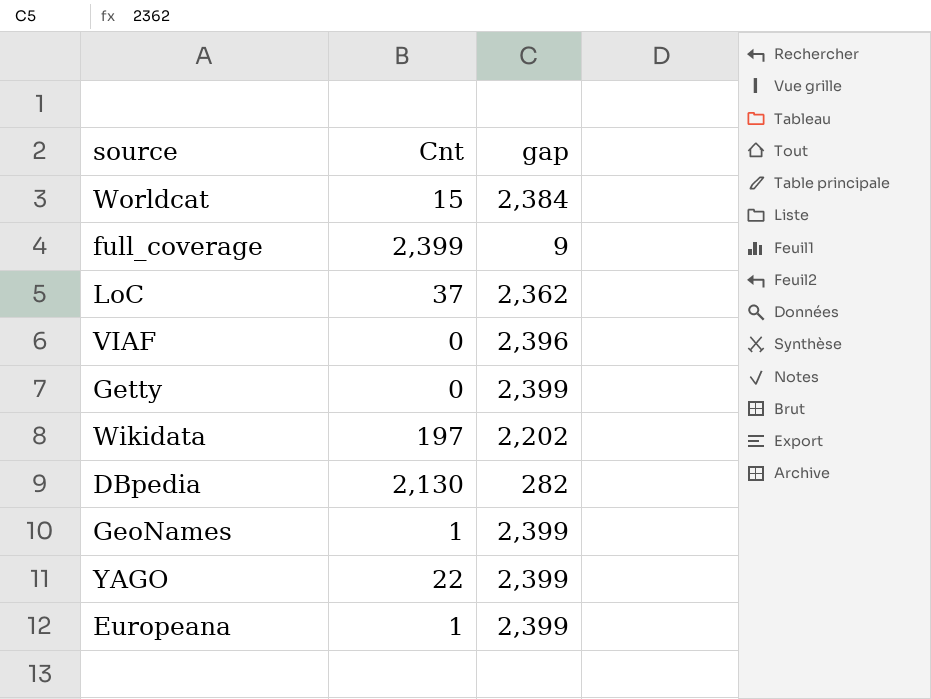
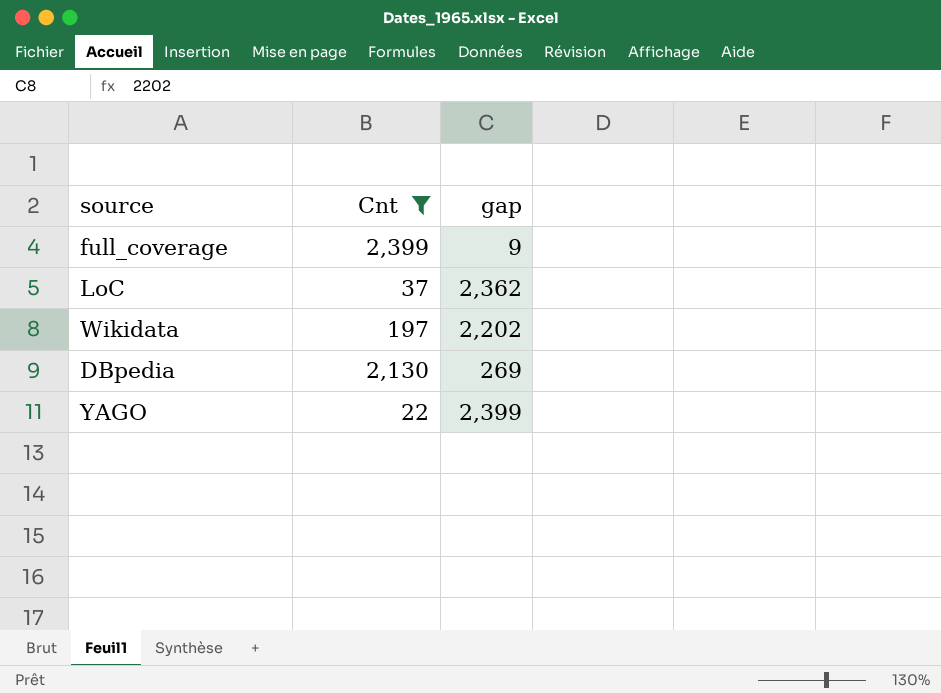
filter: none -> Cnt >= 22
DBpedia | gap: 282 -> 269

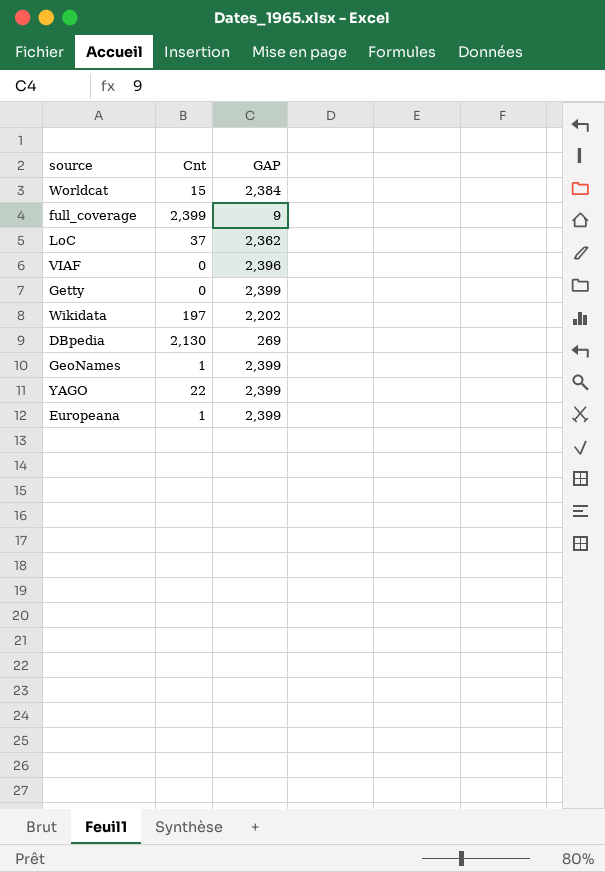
filter: Cnt >= 22 -> none
column name: gap -> GAP

